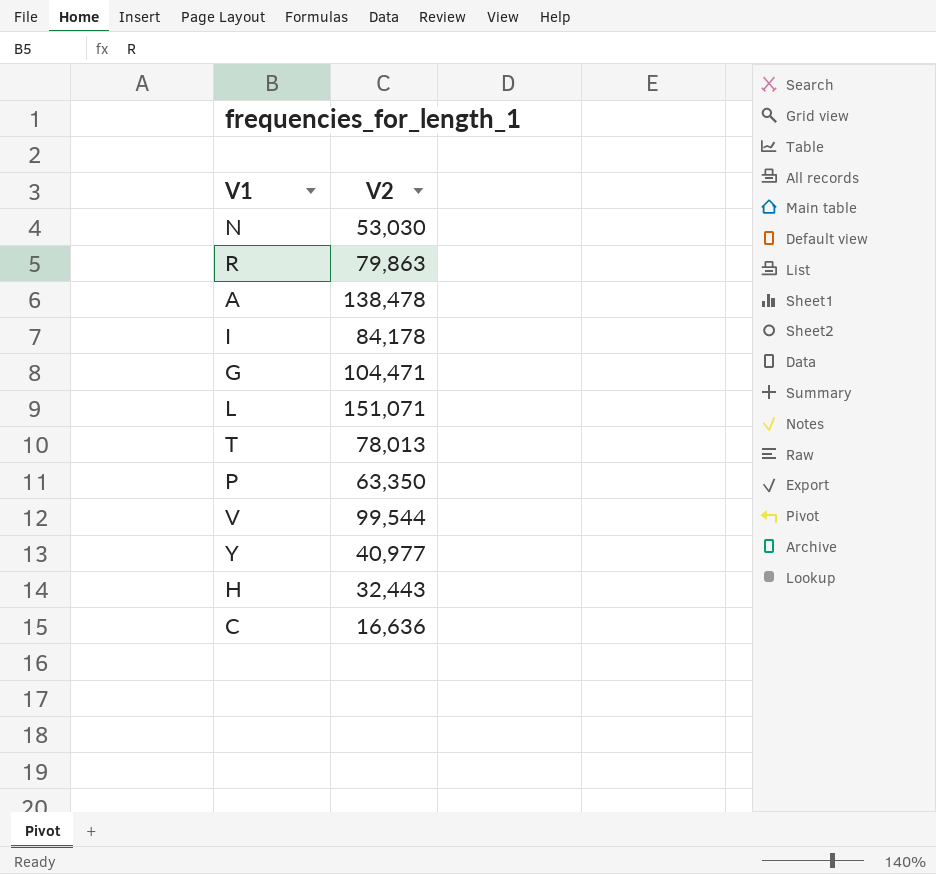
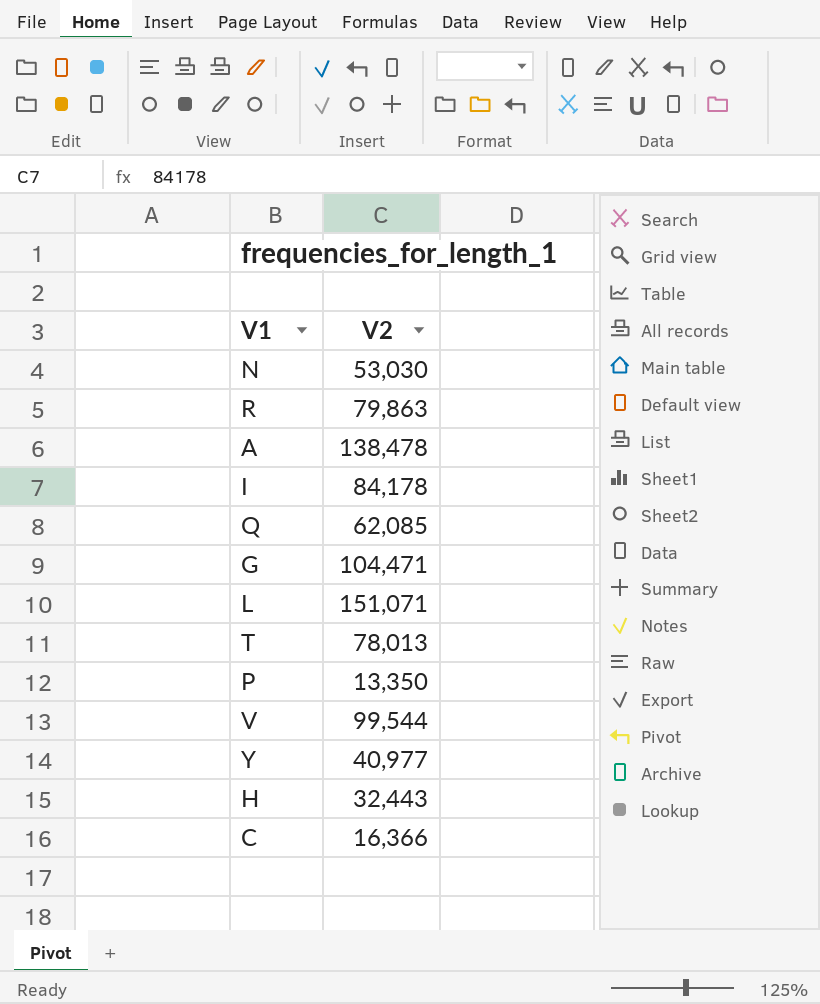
row Q: none -> 62,085
P | V2: 63,350 -> 13,350
C | V2: 16,636 -> 16,366

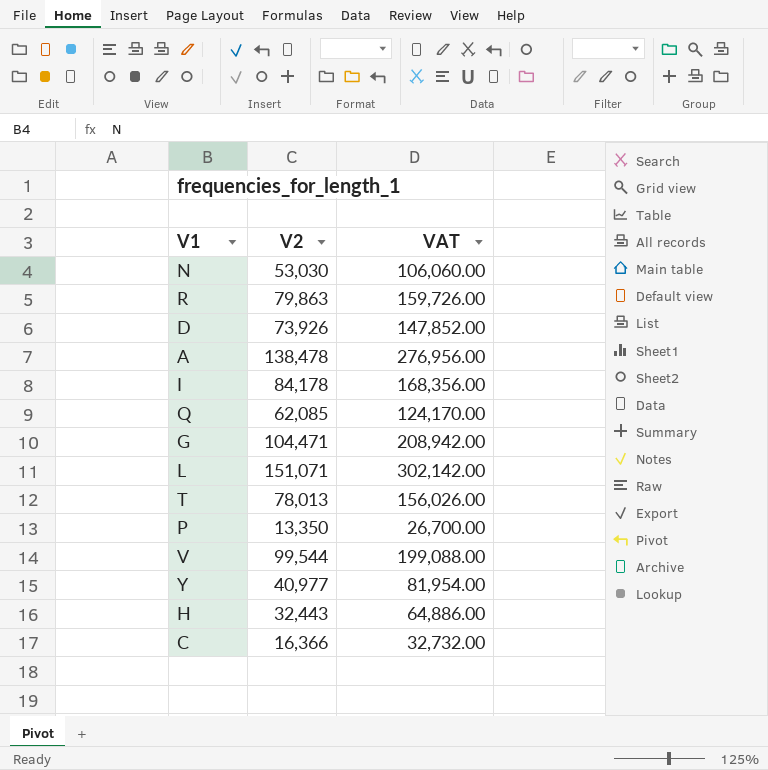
column VAT | formula: none -> [V2] * 2
row D: none -> 73,926 | 147,852.00

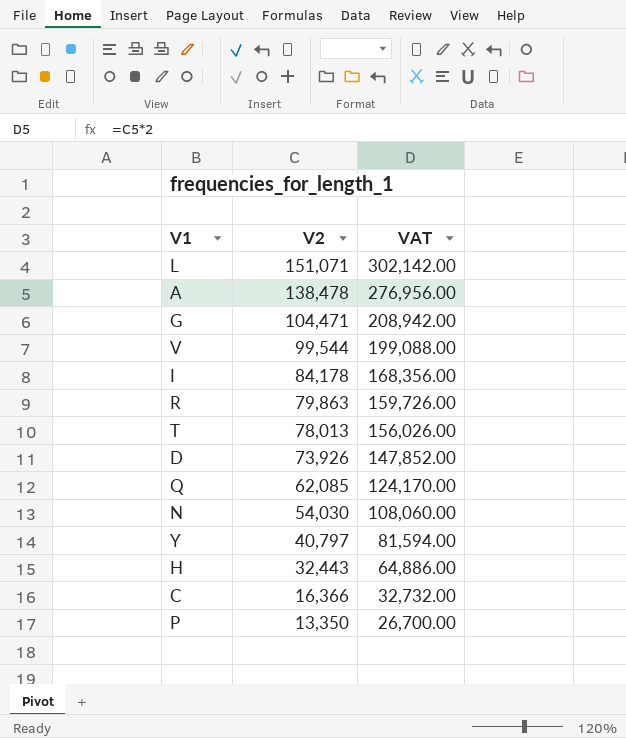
row order: none -> V2 descending
N | V2: 53,030 -> 54,030
N | VAT: 106,060.00 -> 108,060.00
Y | V2: 40,977 -> 40,797
Y | VAT: 81,954.00 -> 81,594.00

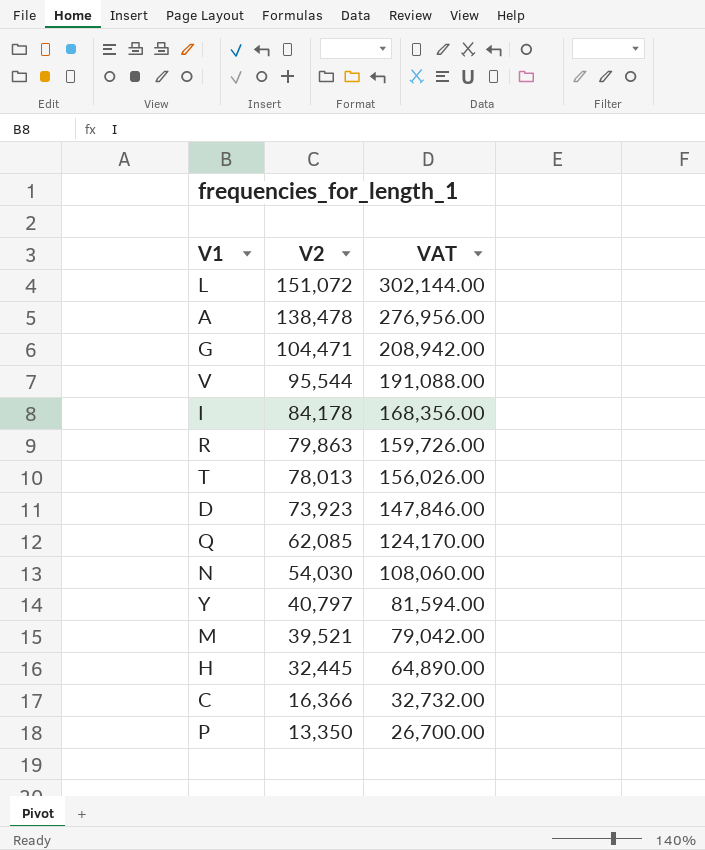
L | V2: 151,071 -> 151,072
L | VAT: 302,142.00 -> 302,144.00
V | V2: 99,544 -> 95,544
V | VAT: 199,088.00 -> 191,088.00
D | V2: 73,926 -> 73,923
D | VAT: 147,852.00 -> 147,846.00
row M: none -> 39,521 | 79,042.00
H | V2: 32,443 -> 32,445
H | VAT: 64,886.00 -> 64,890.00

